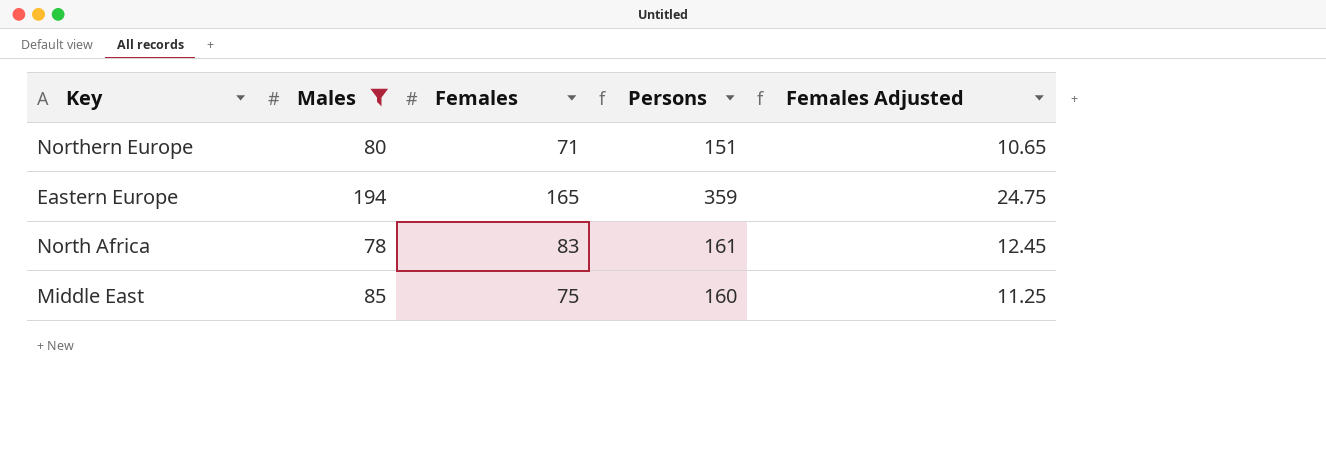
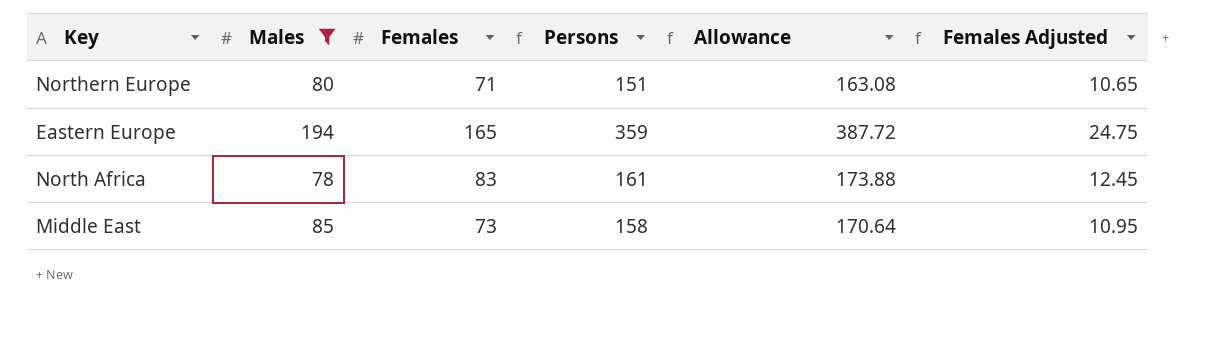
column Allowance | formula: none -> [Persons] * 1.08
Middle East | Females: 75 -> 73
Middle East | Persons: 160 -> 158
Middle East | Females Adjusted: 11.25 -> 10.95

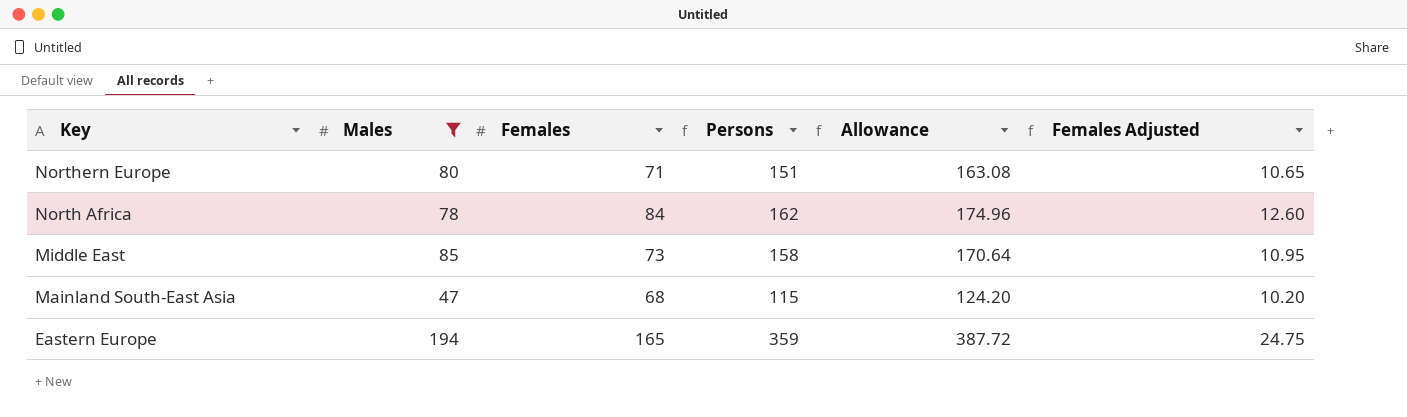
row order: none -> Key descending
North Africa | Females: 83 -> 84
North Africa | Persons: 161 -> 162
North Africa | Allowance: 173.88 -> 174.96
North Africa | Females Adjusted: 12.45 -> 12.60
row Mainland South-East Asia: none -> 47 | 68 | 115 | 124.20 | 10.20

